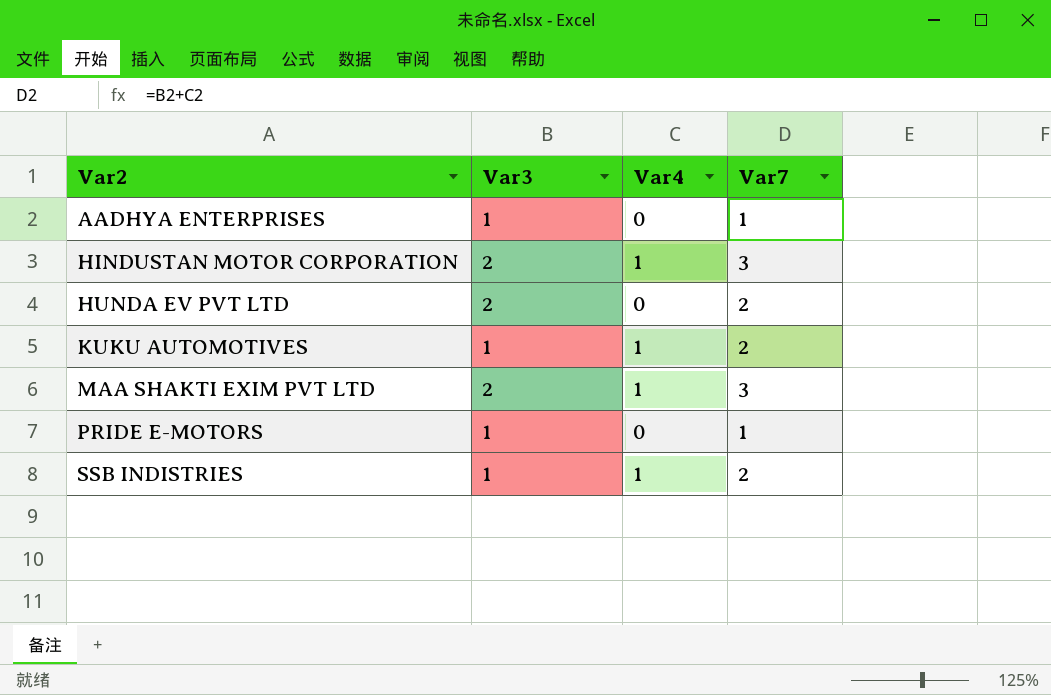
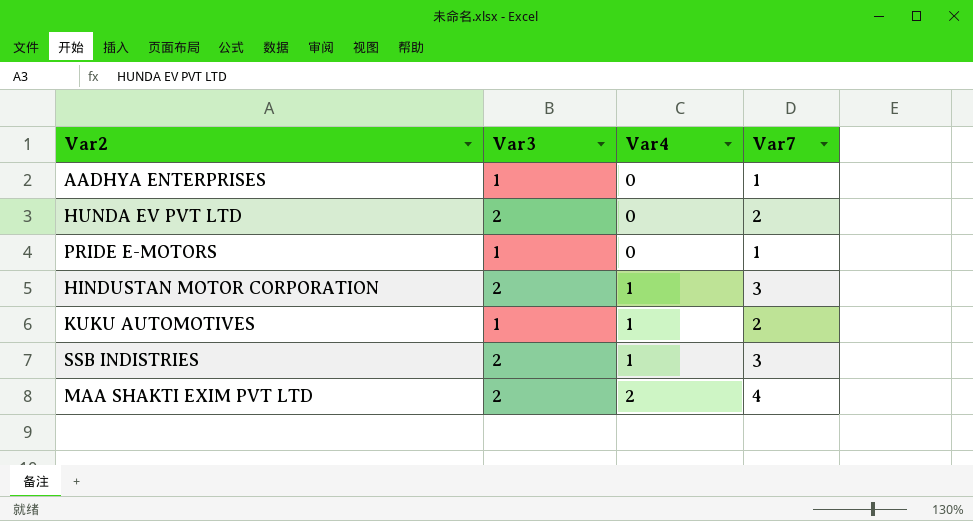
row order: Var2 ascending -> Var4 ascending
SSB INDISTRIES | Var3: 1 -> 2
SSB INDISTRIES | Var7: 2 -> 3
MAA SHAKTI EXIM PVT LTD | Var4: 1 -> 2
MAA SHAKTI EXIM PVT LTD | Var7: 3 -> 4

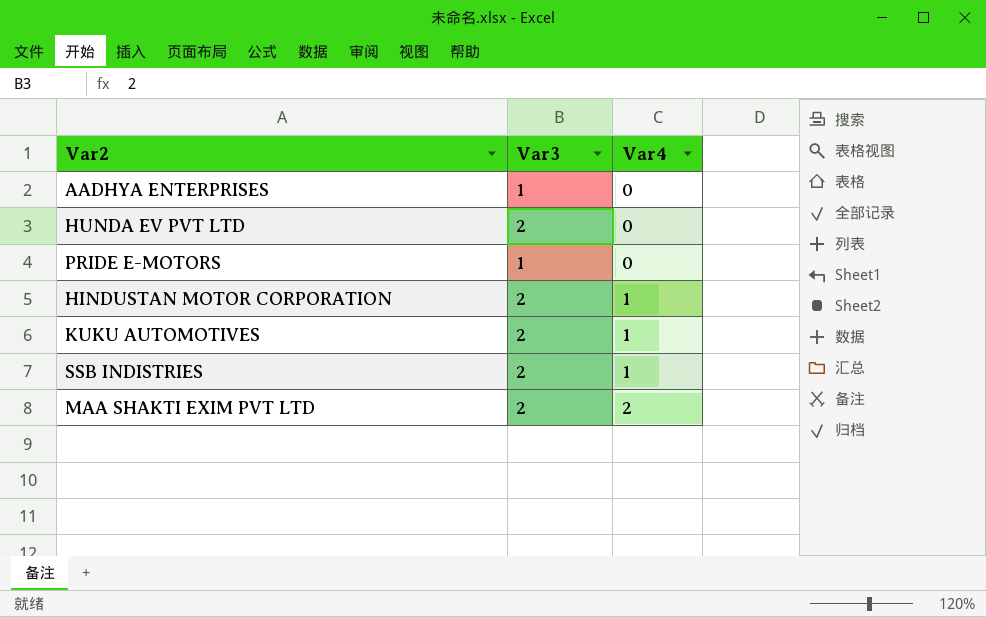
column Var7 | formula: [Var3] + [Var4] -> none
KUKU AUTOMOTIVES | Var3: 1 -> 2

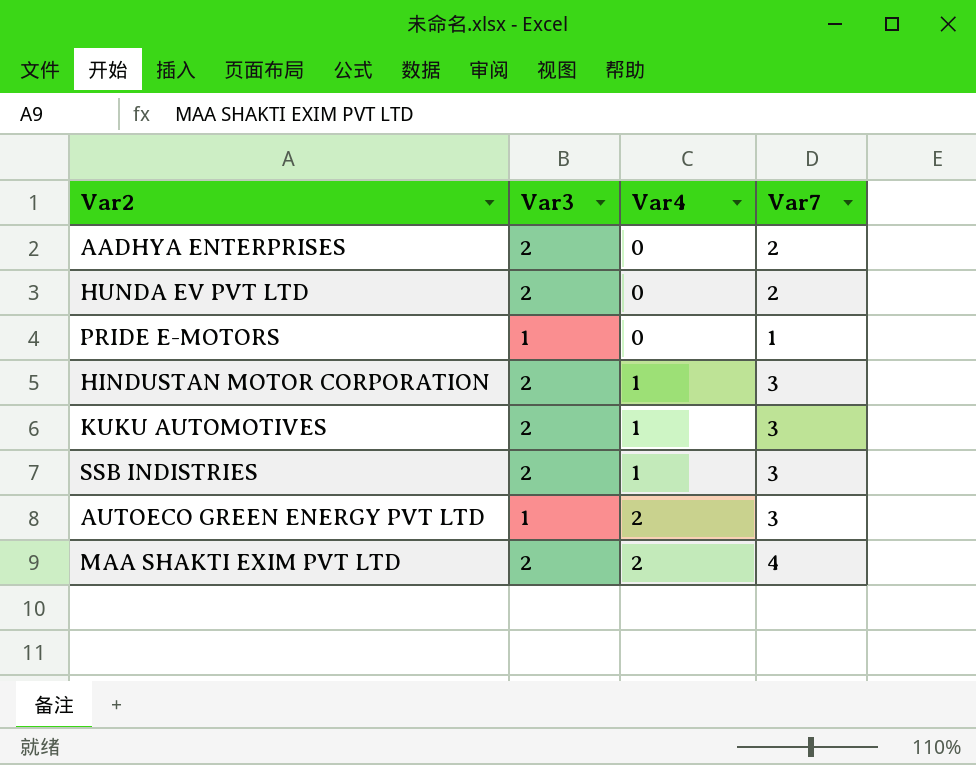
column Var7 | formula: none -> [Var3] + [Var4]
AADHYA ENTERPRISES | Var3: 1 -> 2
row AUTOECO GREEN ENERGY PVT LTD: none -> 1 | 2 | 3

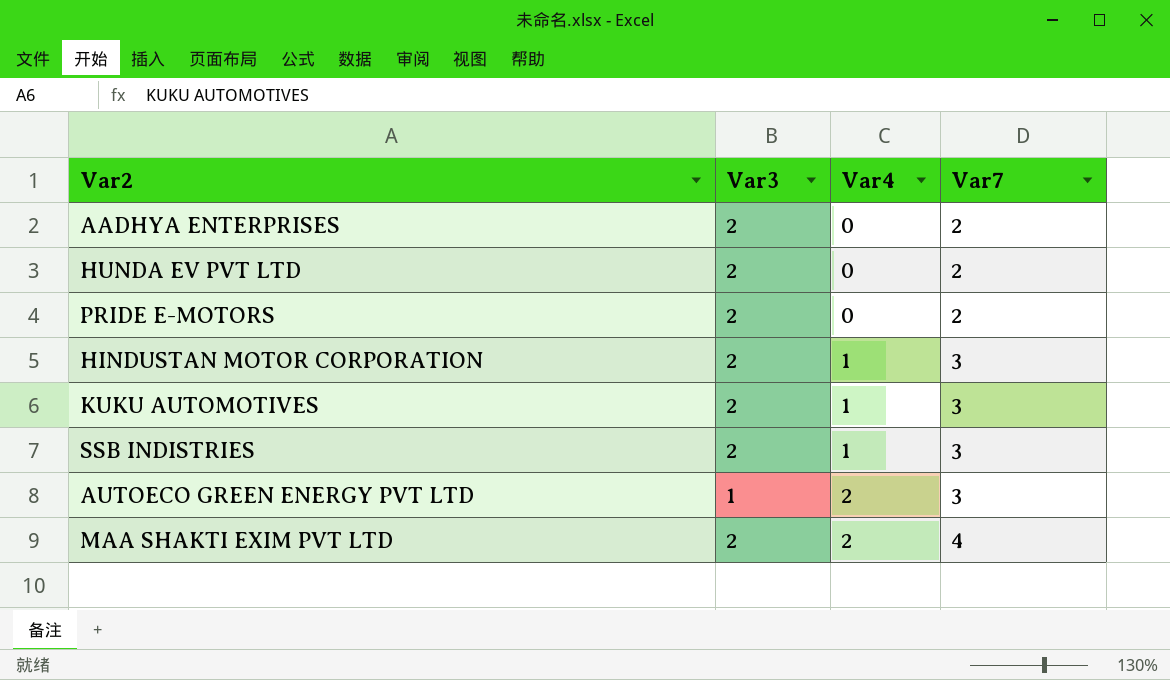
PRIDE E-MOTORS | Var3: 1 -> 2
PRIDE E-MOTORS | Var7: 1 -> 2

